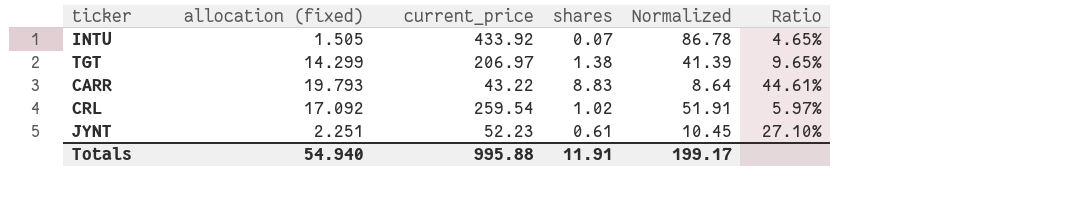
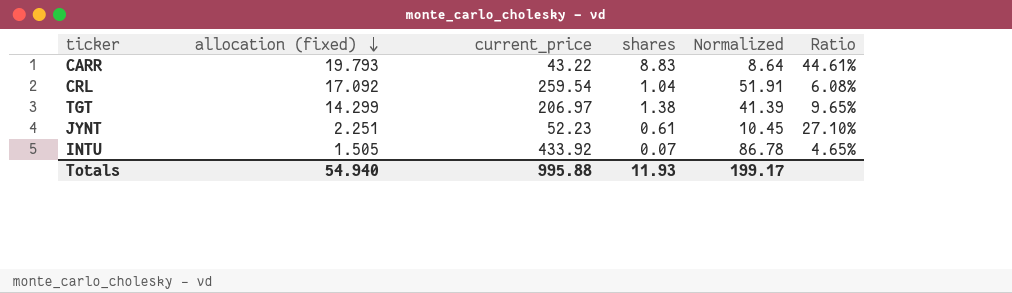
row order: none -> allocation (fixed) descending
CRL | shares: 1.02 -> 1.04
CRL | Ratio: 5.97% -> 6.08%
Totals | shares: 11.91 -> 11.93

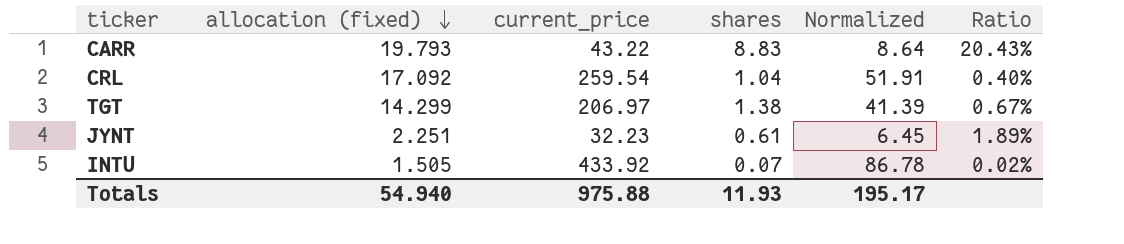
column Ratio | formula: [shares] / [allocation (fixed)] -> [shares] / [current_price]
JYNT | current_price: 52.23 -> 32.23
JYNT | Normalized: 10.45 -> 6.45
Totals | current_price: 995.88 -> 975.88
Totals | Normalized: 199.17 -> 195.17

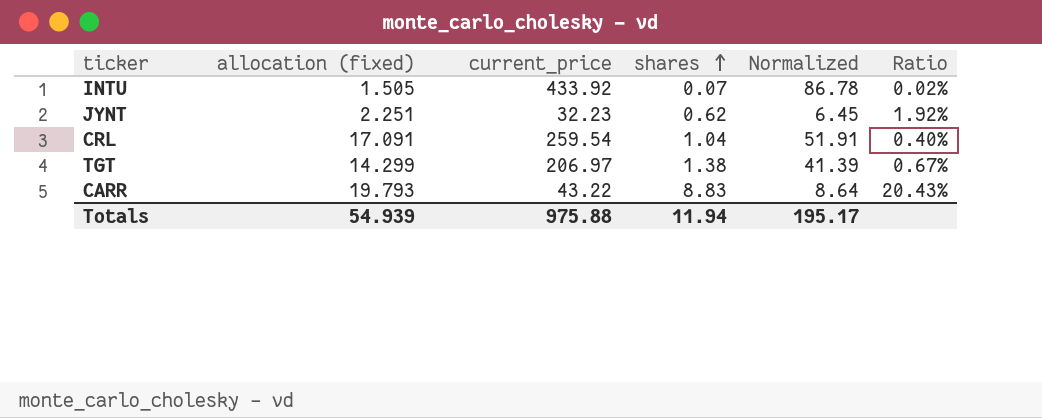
row order: allocation (fixed) descending -> shares ascending
JYNT | shares: 0.61 -> 0.62
JYNT | Ratio: 1.89% -> 1.92%
CRL | allocation (fixed): 17.092 -> 17.091
Totals | allocation (fixed): 54.940 -> 54.939
Totals | shares: 11.93 -> 11.94

